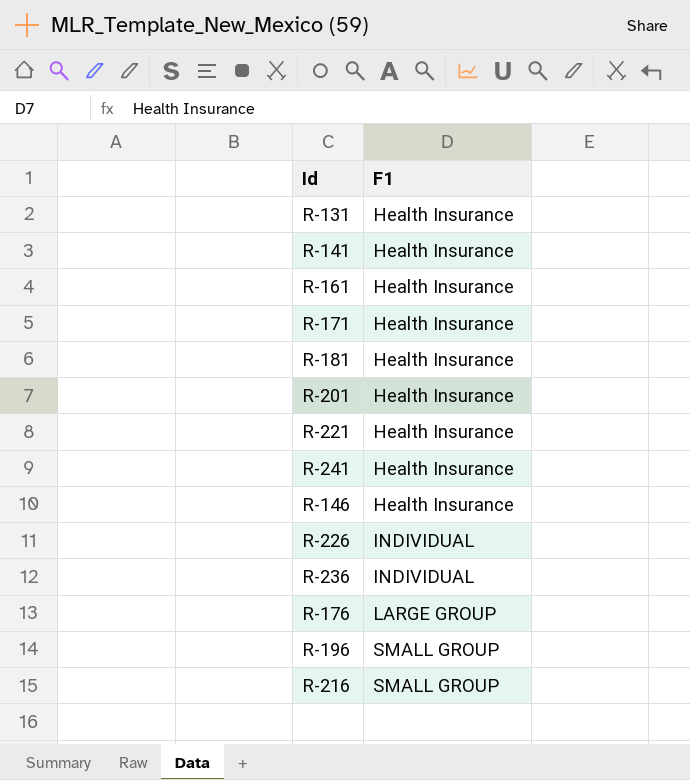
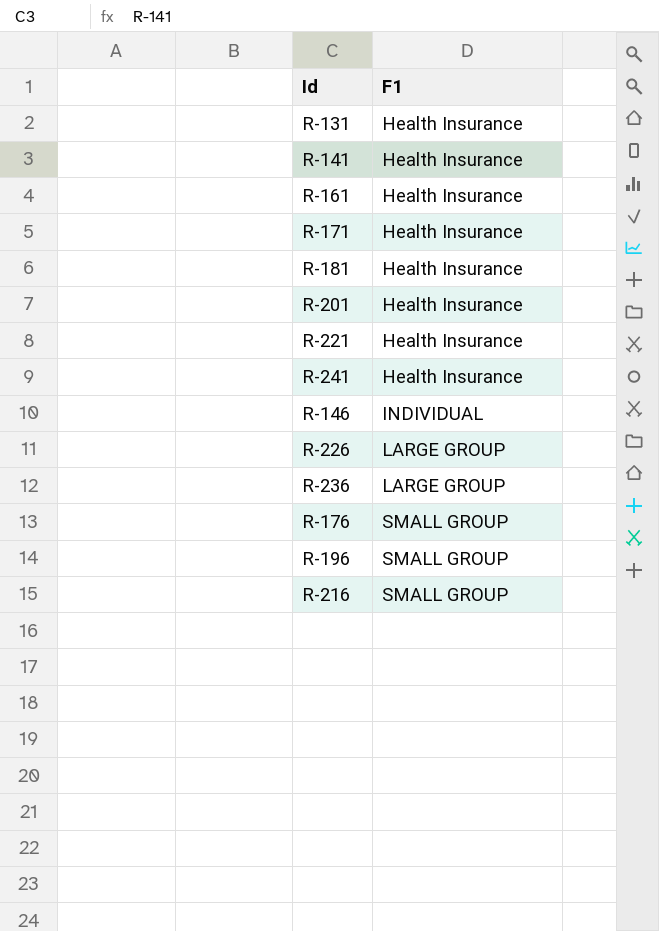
R-146 | F1: Health Insurance -> INDIVIDUAL
R-226 | F1: INDIVIDUAL -> LARGE GROUP
R-236 | F1: INDIVIDUAL -> LARGE GROUP
R-176 | F1: LARGE GROUP -> SMALL GROUP

